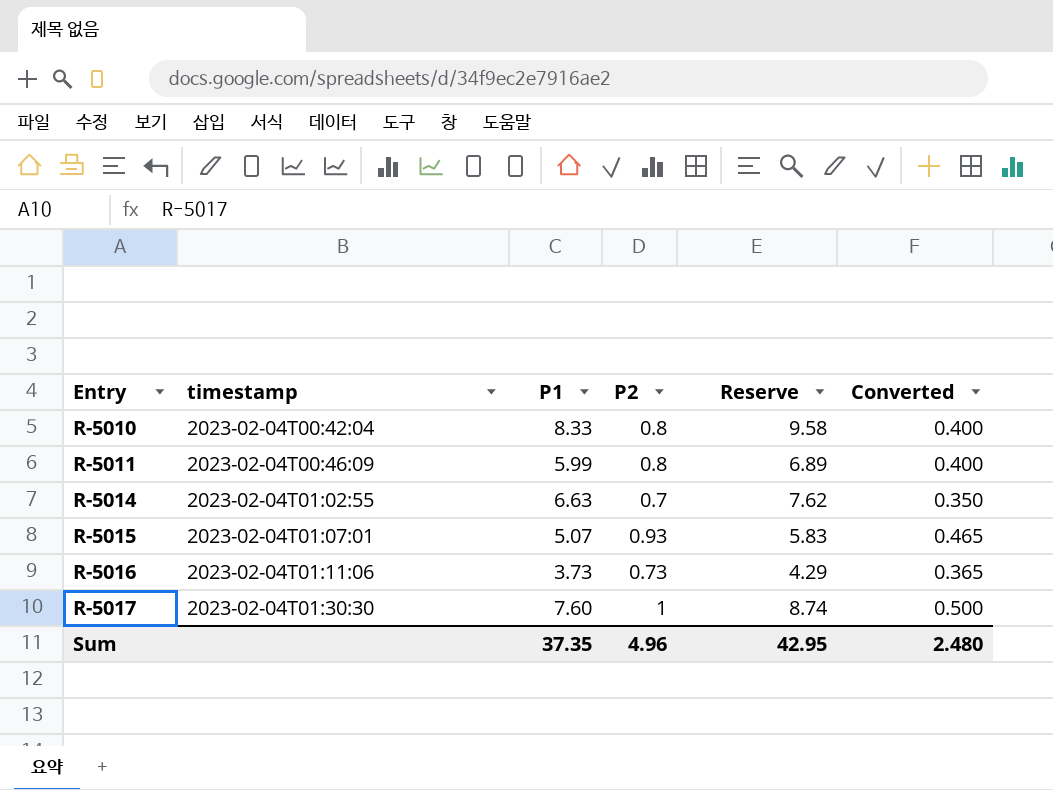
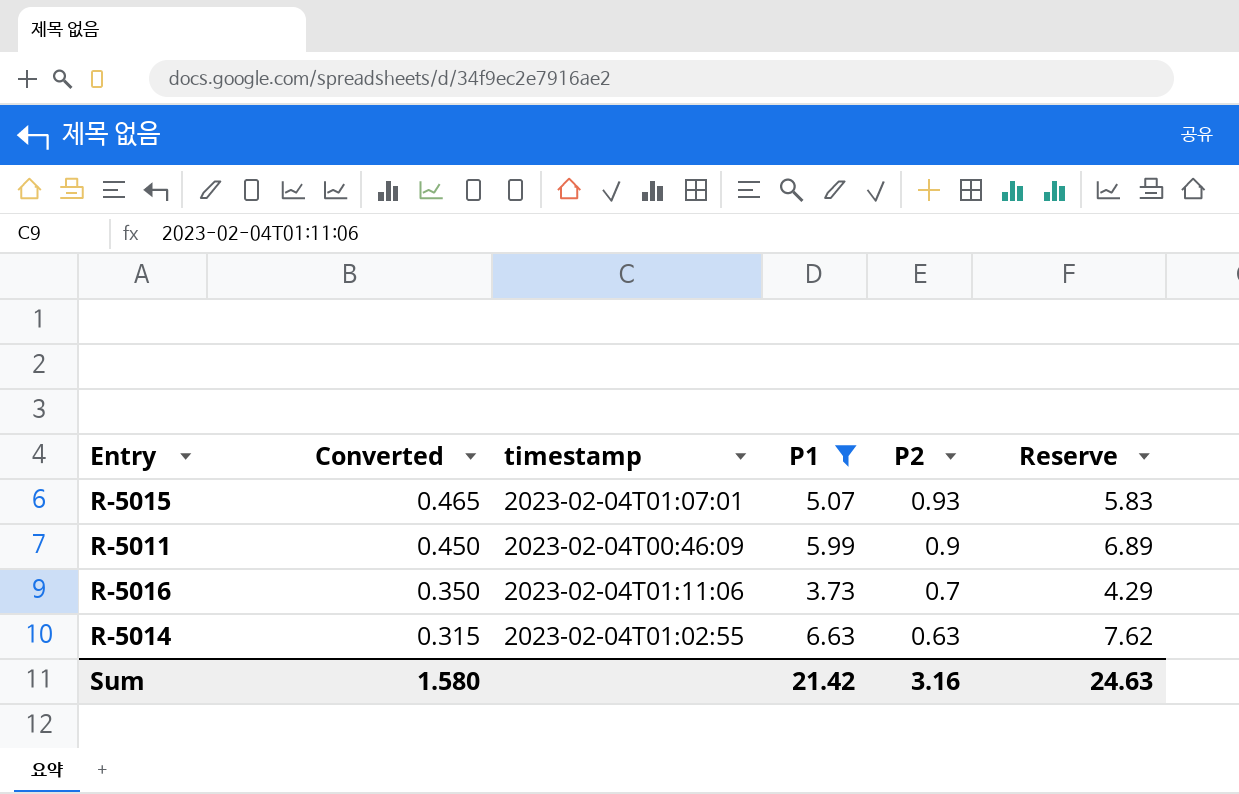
filter: none -> P1 <= 6.63
row order: Entry ascending -> Converted descending
column Converted | position: 6 -> 2
R-5011 | Converted: 0.400 -> 0.450
R-5011 | P2: 0.8 -> 0.9
R-5016 | Converted: 0.365 -> 0.350
R-5016 | P2: 0.73 -> 0.7
R-5014 | Converted: 0.350 -> 0.315
R-5014 | P2: 0.7 -> 0.63
Sum | Converted: 2.480 -> 1.580
Sum | P1: 37.35 -> 21.42
Sum | P2: 4.96 -> 3.16
Sum | Reserve: 42.95 -> 24.63

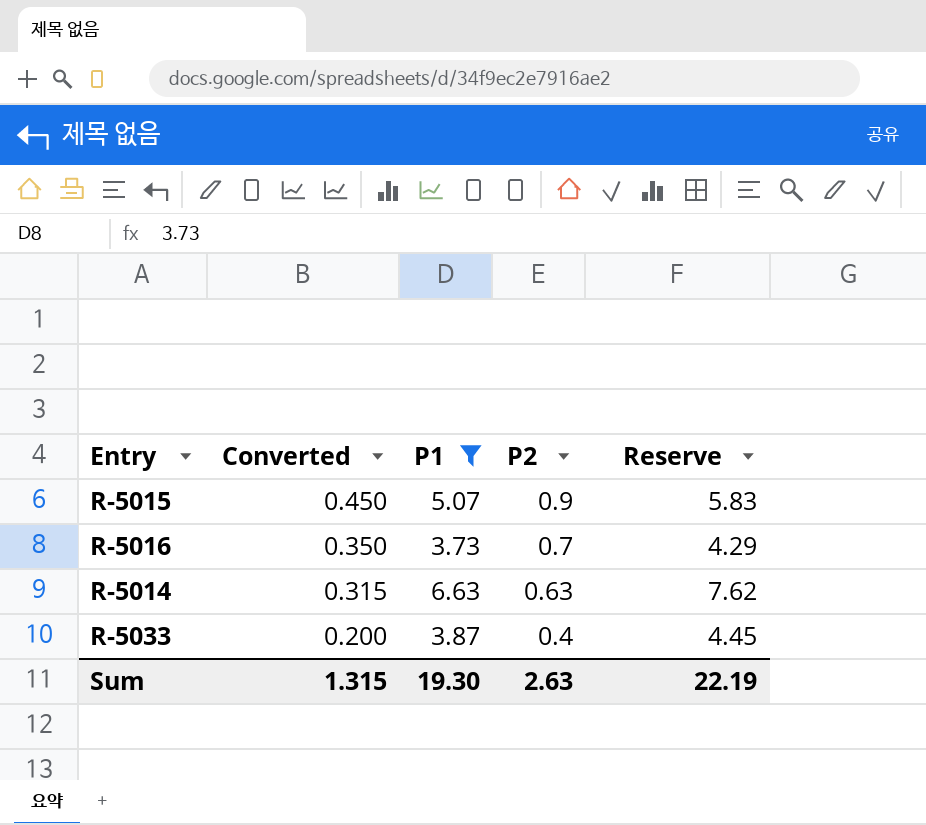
column timestamp | position: 3 -> none
row R-5011: 0.450 | 2023-02-04T00:46:09 | 5.99 | 0.9 | 6.89 -> none
R-5015 | Converted: 0.465 -> 0.450
R-5015 | P2: 0.93 -> 0.9
row R-5033: none -> 0.200 | 3.87 | 0.4 | 4.45
Sum | Converted: 1.580 -> 1.315
Sum | P1: 21.42 -> 19.30
Sum | P2: 3.16 -> 2.63
Sum | Reserve: 24.63 -> 22.19

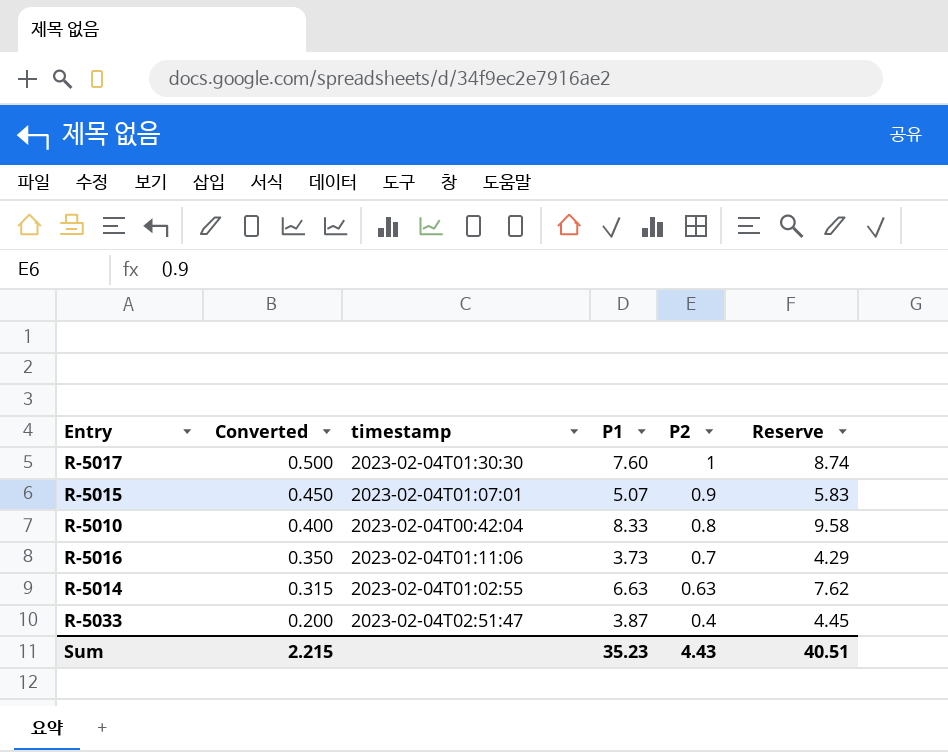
filter: P1 <= 6.63 -> none
column timestamp | position: none -> 3
Sum | Converted: 1.315 -> 2.215
Sum | P1: 19.30 -> 35.23
Sum | P2: 2.63 -> 4.43
Sum | Reserve: 22.19 -> 40.51

